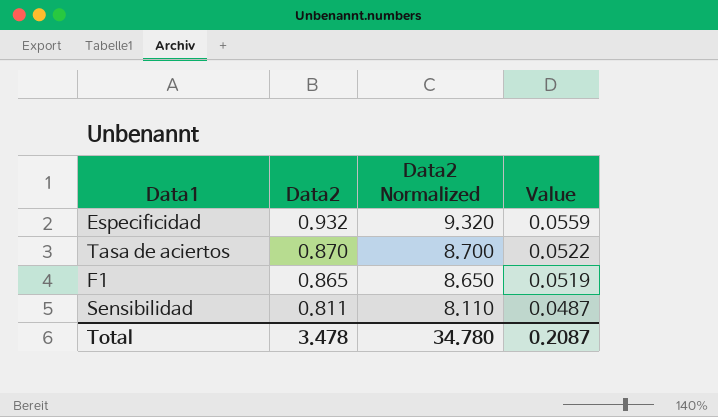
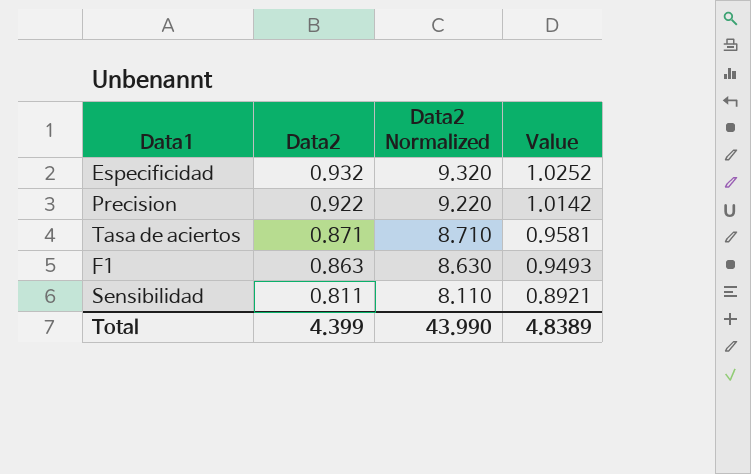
column Value | formula: [Data2] * 0.06 -> [Data2] * 1.1
row Precision: none -> 0.922 | 9.220 | 1.0142
Tasa de aciertos | Data2: 0.870 -> 0.871
Tasa de aciertos | Data2 Normalized: 8.700 -> 8.710
F1 | Data2: 0.865 -> 0.863
F1 | Data2 Normalized: 8.650 -> 8.630
Total | Data2: 3.478 -> 4.399
Total | Data2 Normalized: 34.780 -> 43.990
Total | Value: 0.2087 -> 4.8389

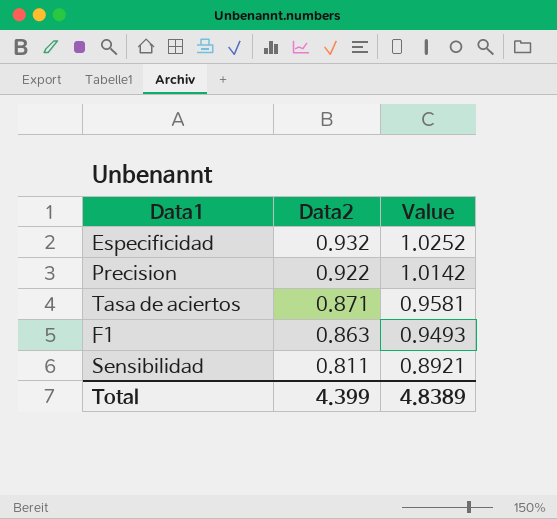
column Data2 Normalized | formula: [Data2] * 10 -> none

